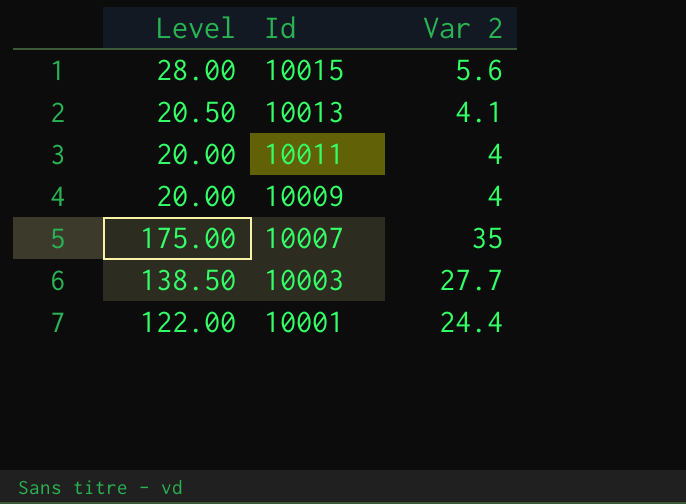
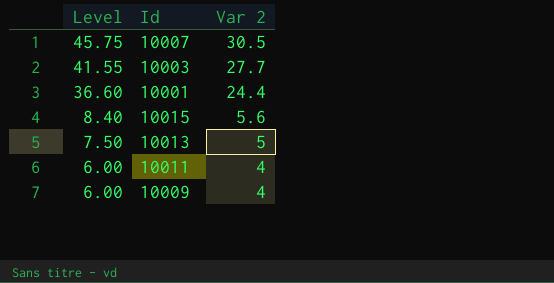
row order: Id descending -> Level descending
column Level | formula: [Var 2] * 5 -> [Var 2] * 1.5
10007 | Var 2: 35 -> 30.5
10013 | Var 2: 4.1 -> 5

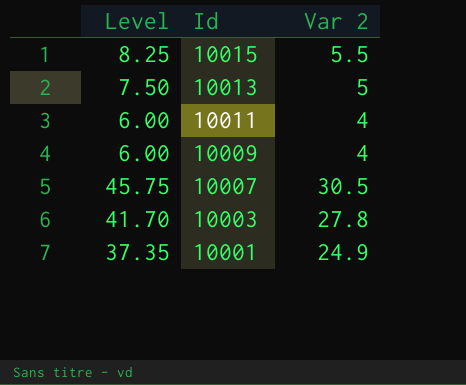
row order: Level descending -> Id descending
10015 | Level: 8.40 -> 8.25
10015 | Var 2: 5.6 -> 5.5
10003 | Level: 41.55 -> 41.70
10003 | Var 2: 27.7 -> 27.8
10001 | Level: 36.60 -> 37.35
10001 | Var 2: 24.4 -> 24.9

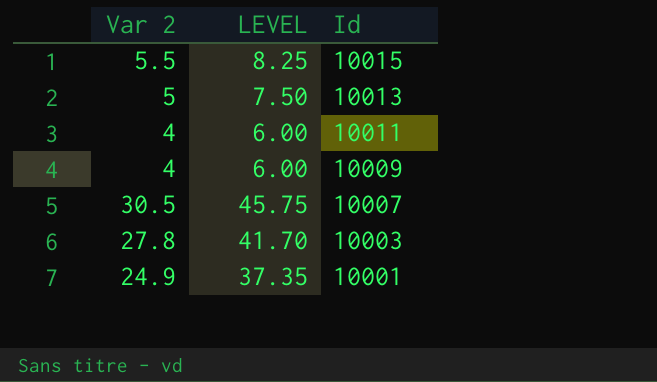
column Var 2 | position: 3 -> 1
column name: Level -> LEVEL

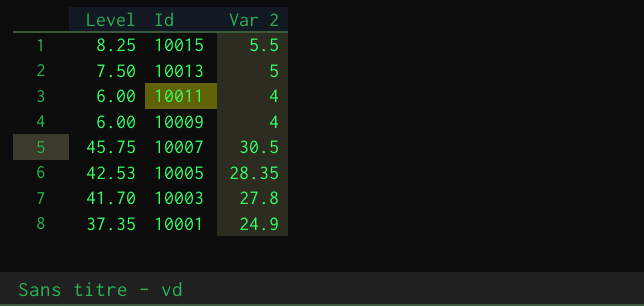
column name: LEVEL -> Level
column Var 2 | position: 1 -> 3
row 10005: none -> 42.53 | 28.35

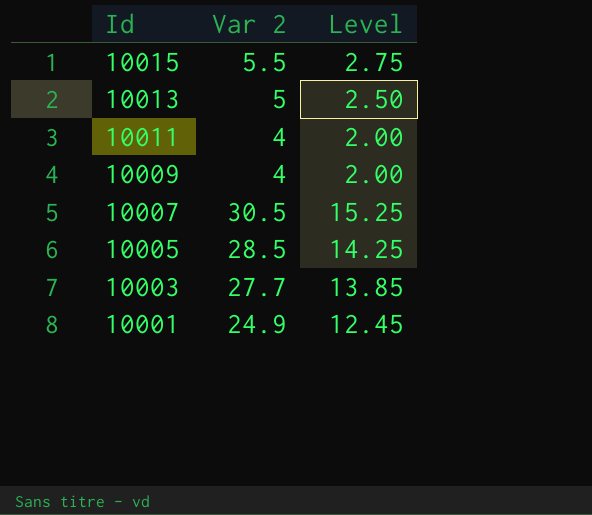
column Level | formula: [Var 2] * 1.5 -> [Var 2] * 0.5
column Level | position: 1 -> 3
10005 | Var 2: 28.35 -> 28.5
10003 | Var 2: 27.8 -> 27.7

